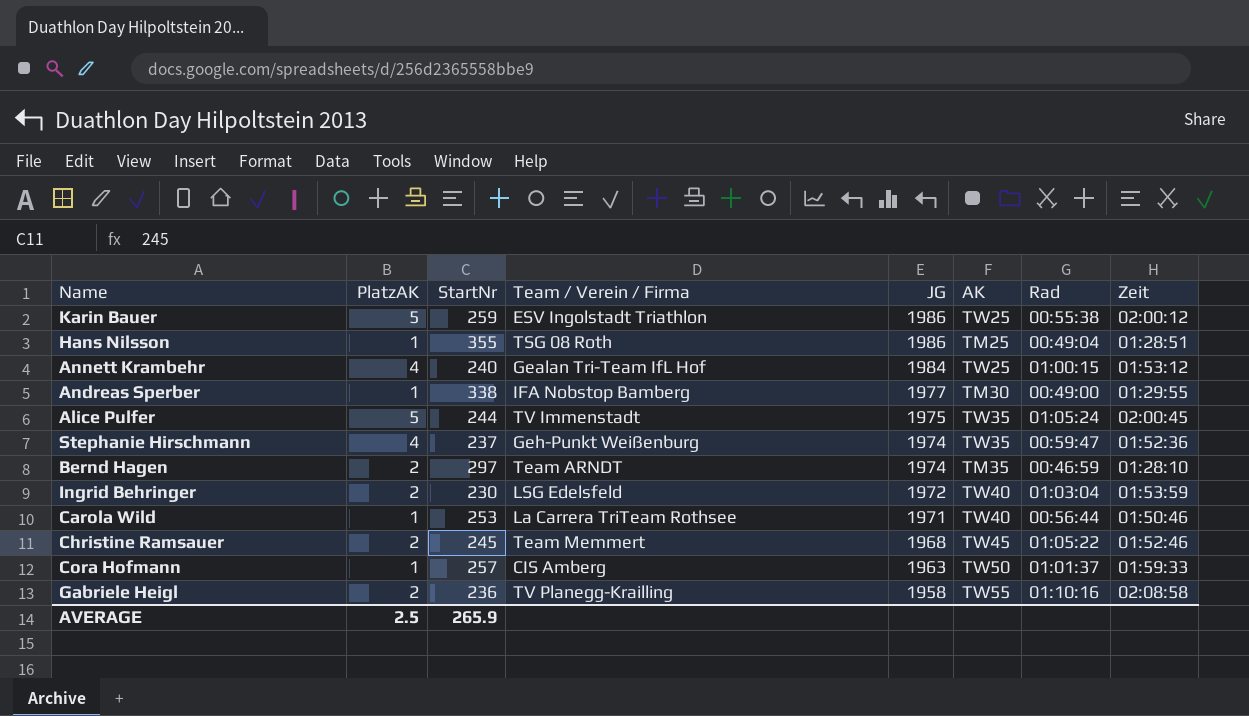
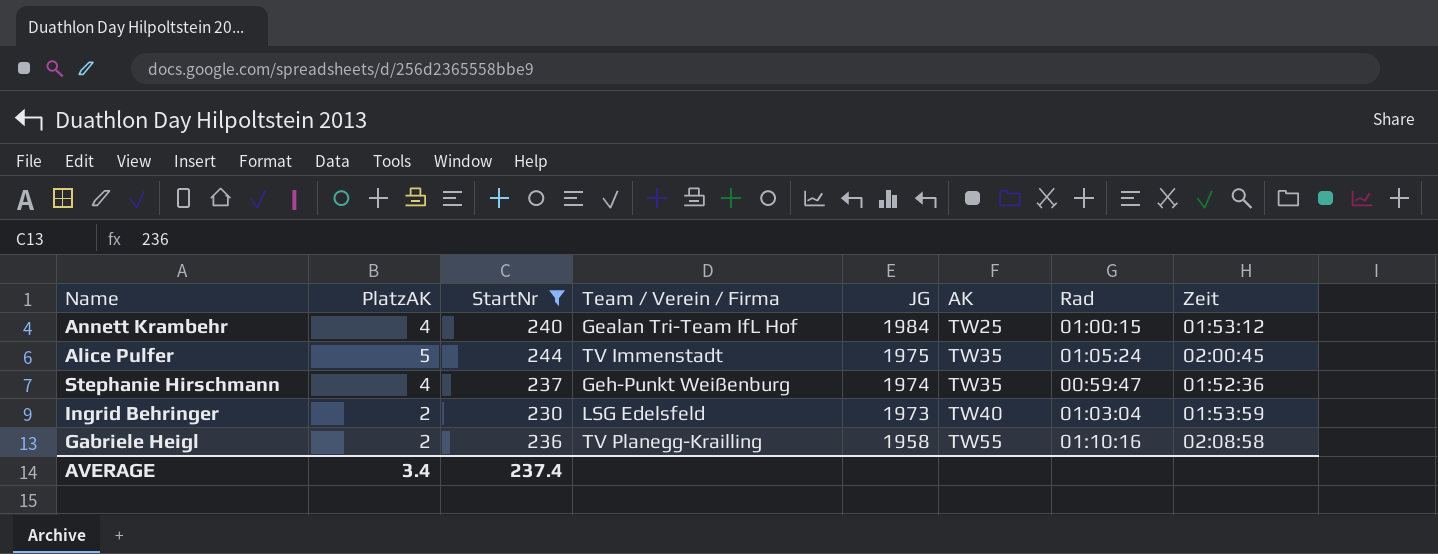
filter: none -> StartNr <= 244
Ingrid Behringer | JG: 1972 -> 1973
AVERAGE | PlatzAK: 2.5 -> 3.4
AVERAGE | StartNr: 265.9 -> 237.4

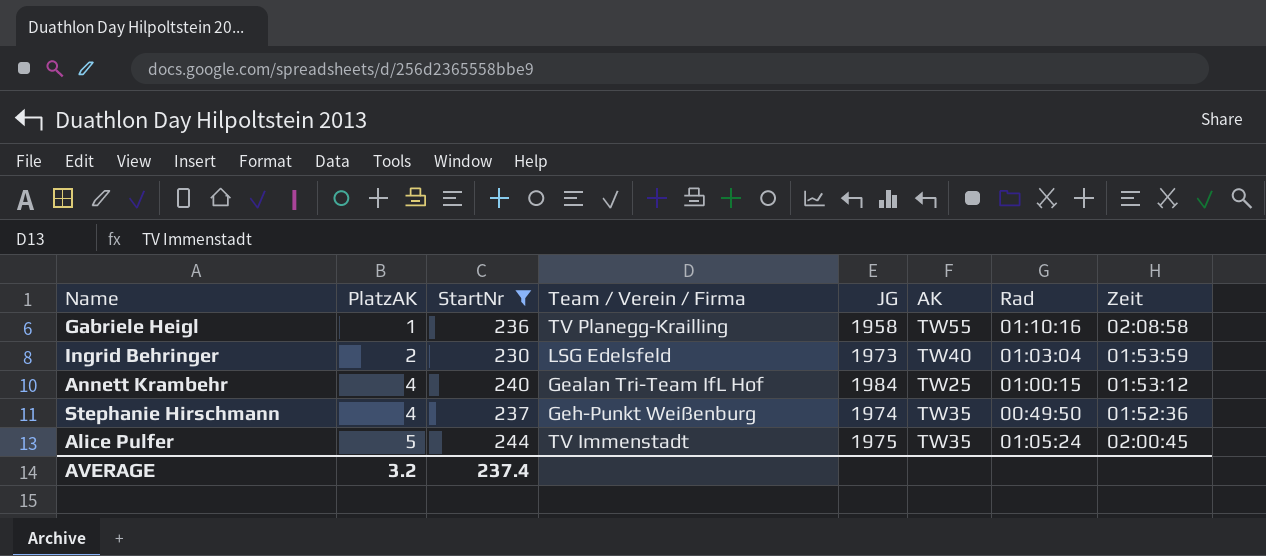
row order: JG descending -> PlatzAK ascending
Gabriele Heigl | PlatzAK: 2 -> 1
Stephanie Hirschmann | Rad: 00:59:47 -> 00:49:50
AVERAGE | PlatzAK: 3.4 -> 3.2

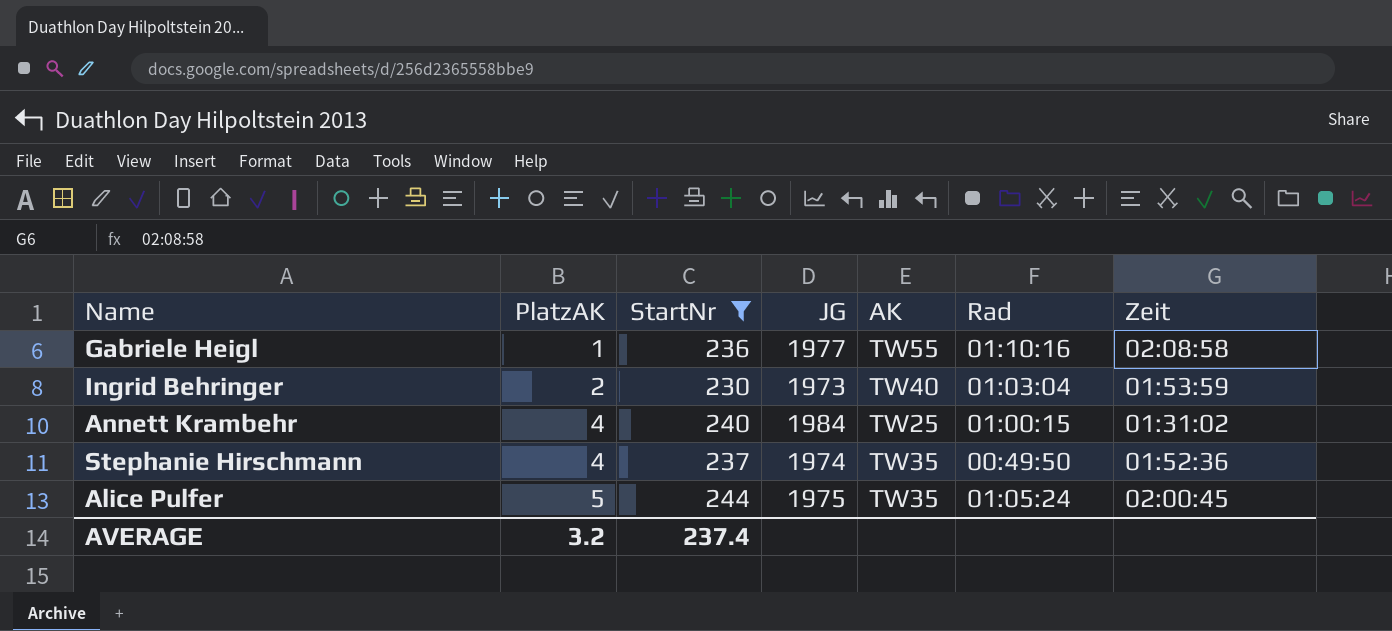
column Team / Verein / Firma | position: 4 -> none
Gabriele Heigl | JG: 1958 -> 1977
Annett Krambehr | Zeit: 01:53:12 -> 01:31:02

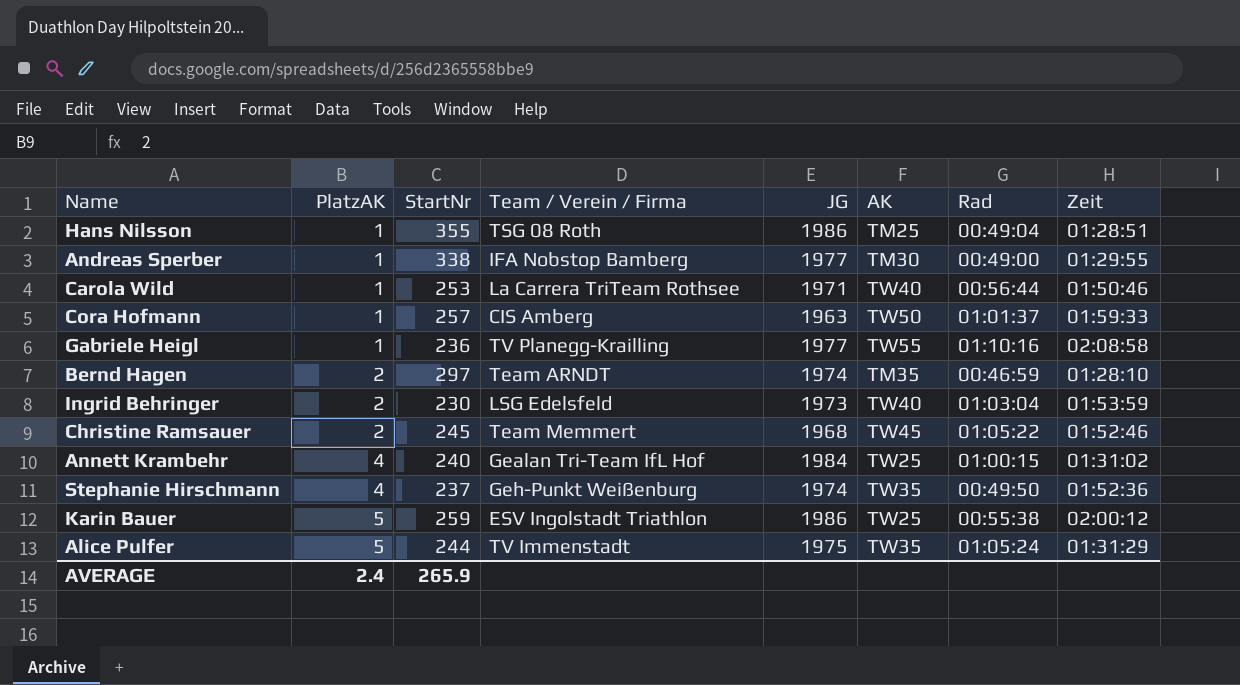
filter: StartNr <= 244 -> none
column Team / Verein / Firma | position: none -> 4
Alice Pulfer | Zeit: 02:00:45 -> 01:31:29
AVERAGE | PlatzAK: 3.2 -> 2.4
AVERAGE | StartNr: 237.4 -> 265.9

